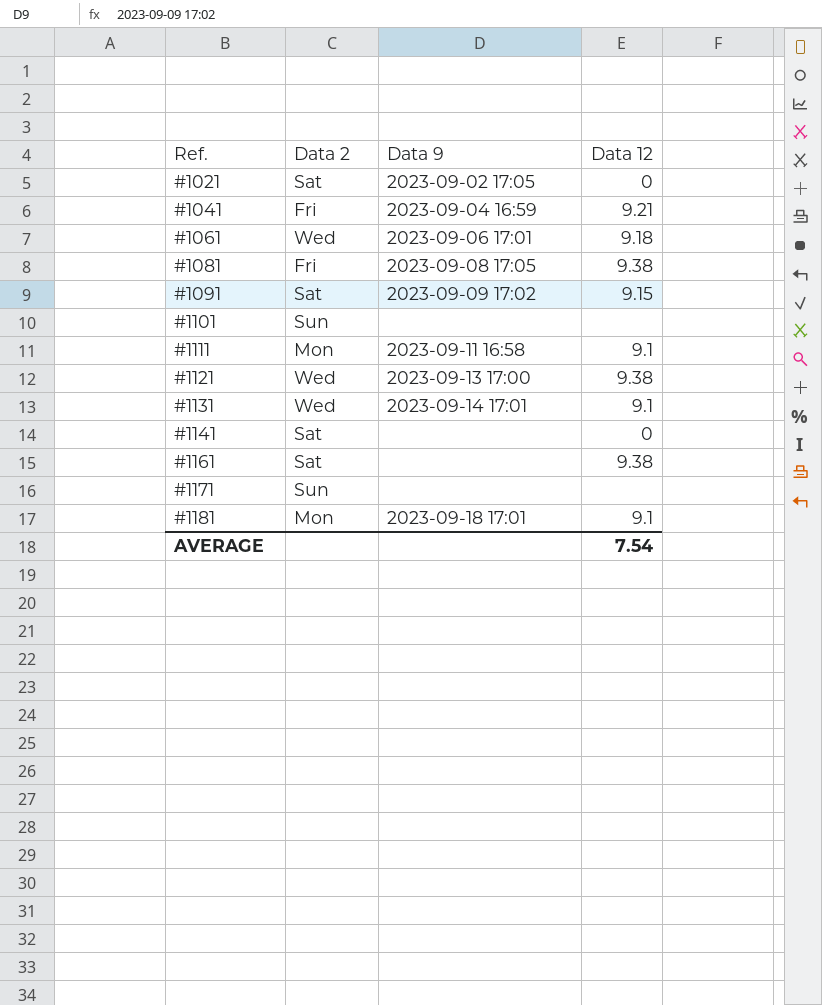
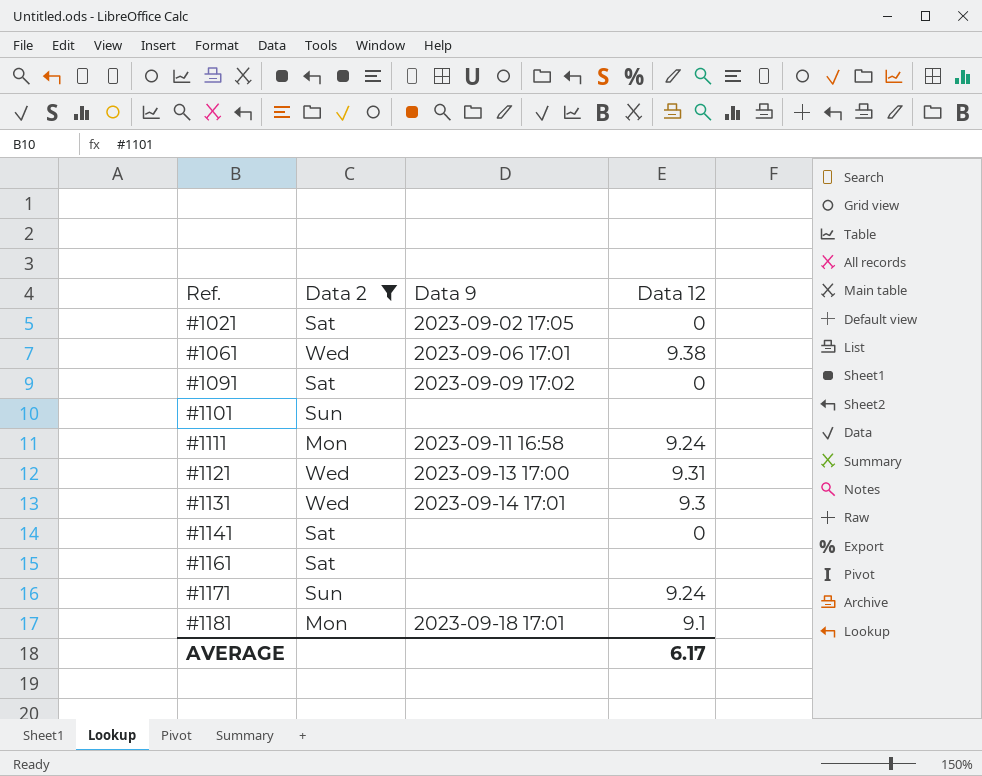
filter: none -> Data 2 != Fri
#1061 | Data 12: 9.18 -> 9.38
#1091 | Data 12: 9.15 -> 0
#1111 | Data 12: 9.1 -> 9.24
#1121 | Data 12: 9.38 -> 9.31
#1131 | Data 12: 9.1 -> 9.3
#1161 | Data 12: 9.38 -> none
#1171 | Data 12: none -> 9.24
AVERAGE | Data 12: 7.54 -> 6.17

